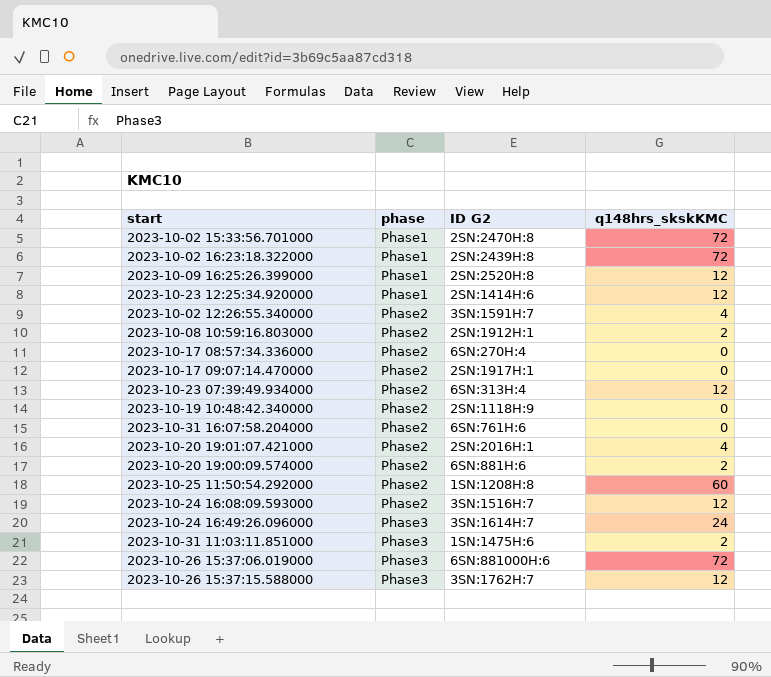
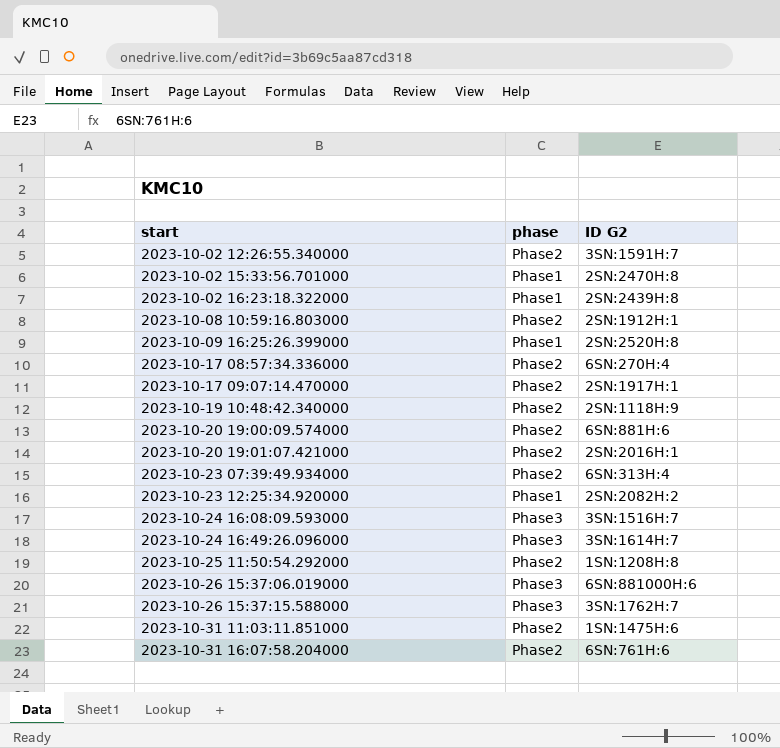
row order: phase ascending -> start ascending
column q148hrs_skskKMC | position: 4 -> none
2023-10-23 12:25:34.920000 | ID G2: 2SN:1414H:6 -> 2SN:2082H:2
2023-10-24 16:08:09.593000 | phase: Phase2 -> Phase3
2023-10-31 11:03:11.851000 | phase: Phase3 -> Phase2

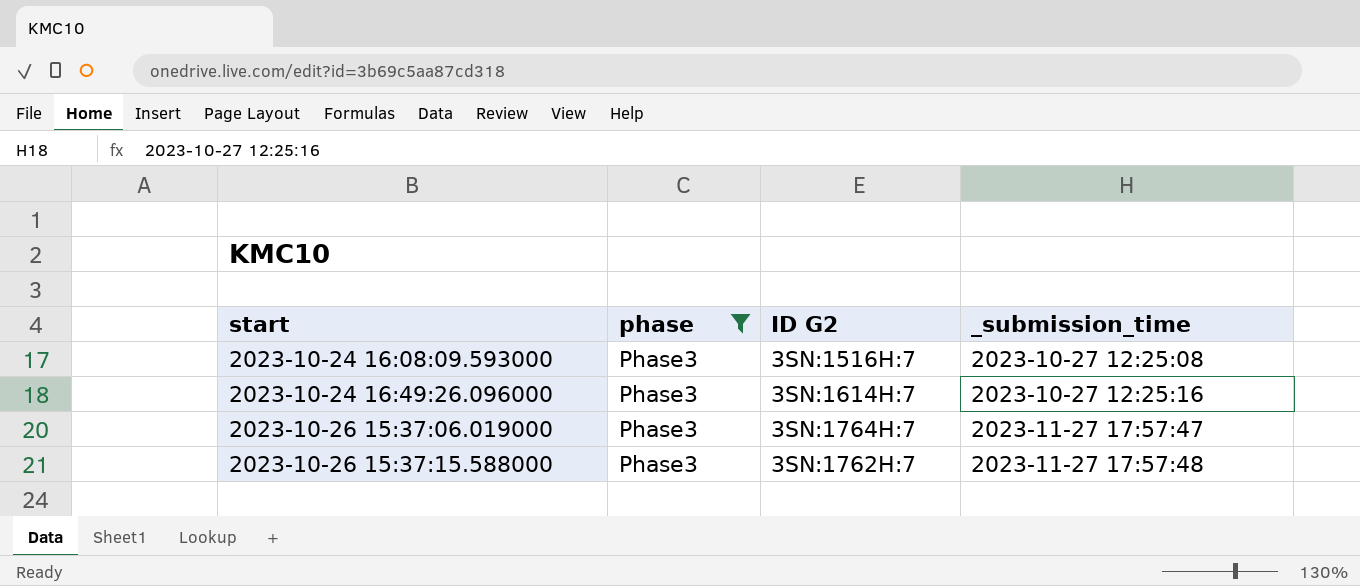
filter: none -> phase = Phase3
column _submission_time | position: none -> 4
2023-10-26 15:37:06.019000 | ID G2: 6SN:881000H:6 -> 3SN:1764H:7

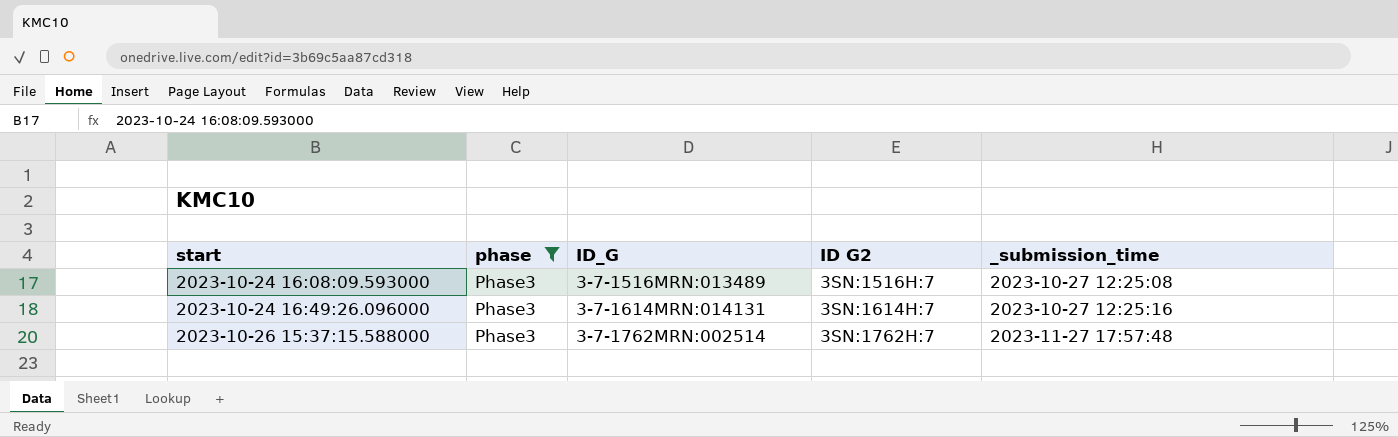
column ID_G | position: none -> 3
row 2023-10-26 15:37:06.019000: Phase3 | 3SN:1764H:7 | 2023-11-27 17:57:47 -> none

